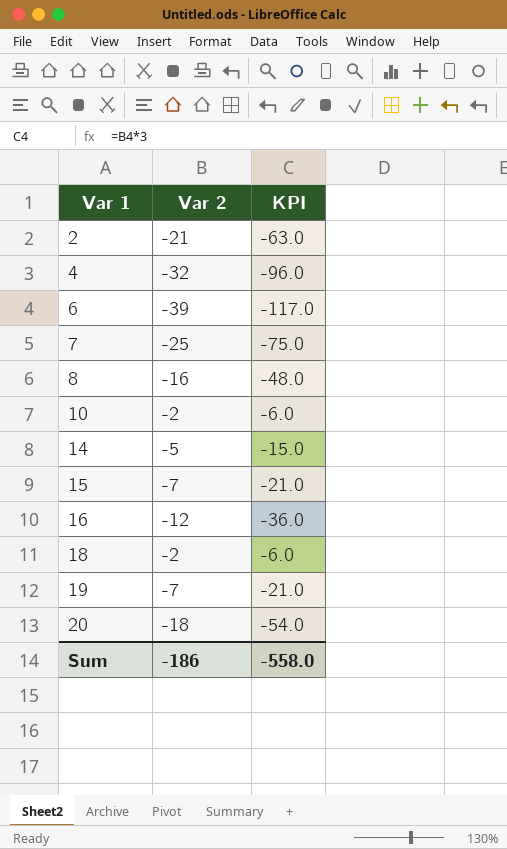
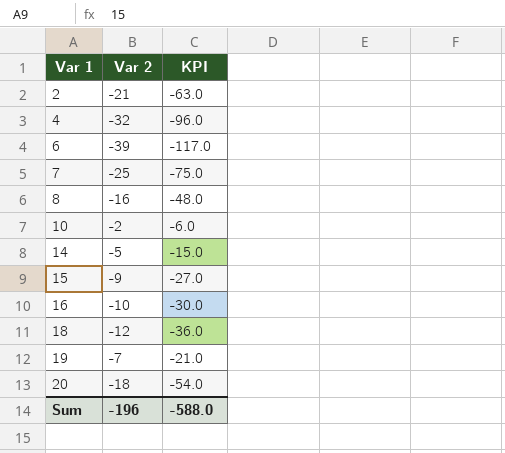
15 | Var 2: -7 -> -9
15 | KPI: -21.0 -> -27.0
16 | Var 2: -12 -> -10
16 | KPI: -36.0 -> -30.0
18 | Var 2: -2 -> -12
18 | KPI: -6.0 -> -36.0
Sum | Var 2: -186 -> -196
Sum | KPI: -558.0 -> -588.0

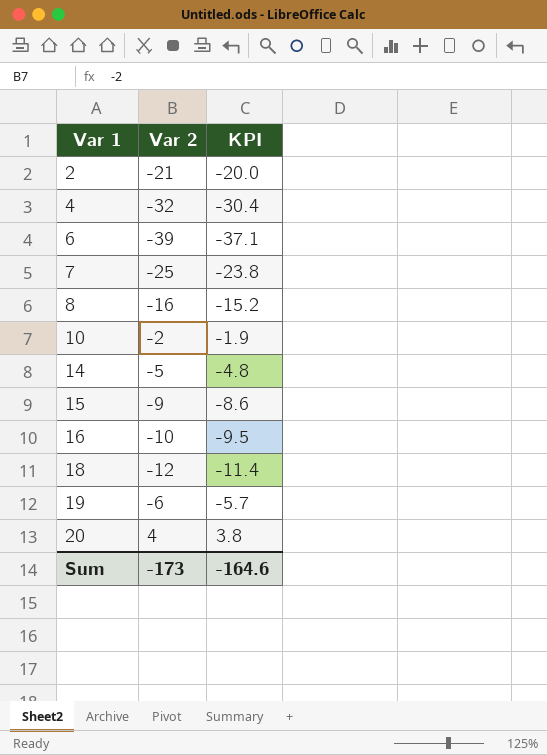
column KPI | formula: [Var 2] * 3 -> [Var 2] * 0.95
19 | Var 2: -7 -> -6
20 | Var 2: -18 -> 4
Sum | Var 2: -196 -> -173
Sum | KPI: -588.0 -> -164.6

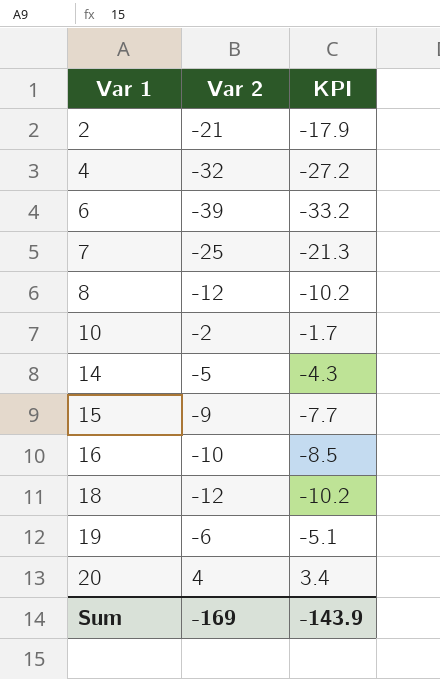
column KPI | formula: [Var 2] * 0.95 -> [Var 2] * 0.85
8 | Var 2: -16 -> -12
Sum | Var 2: -173 -> -169
Sum | KPI: -164.6 -> -143.9

